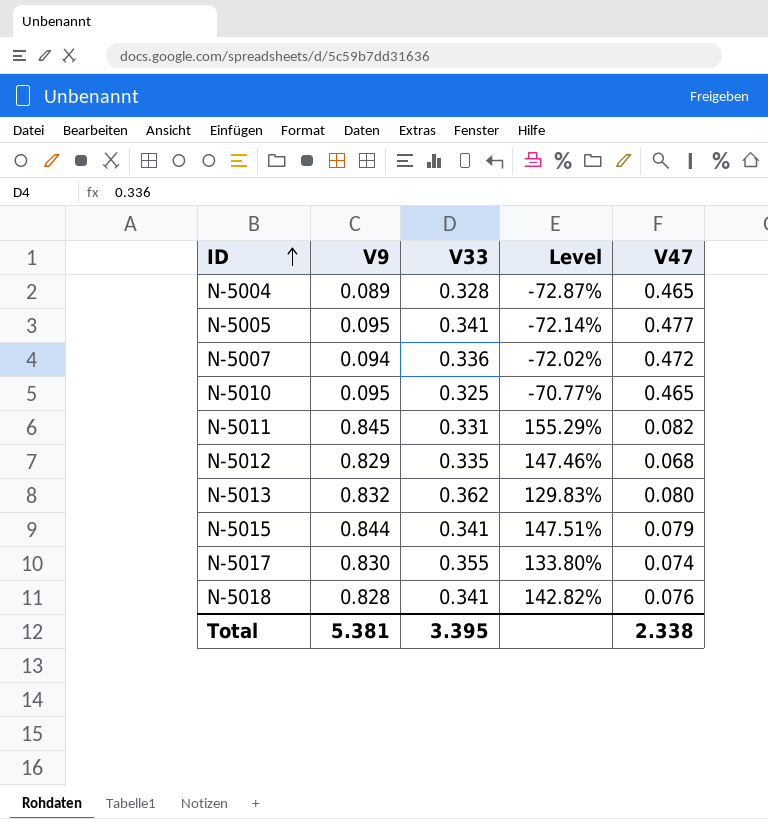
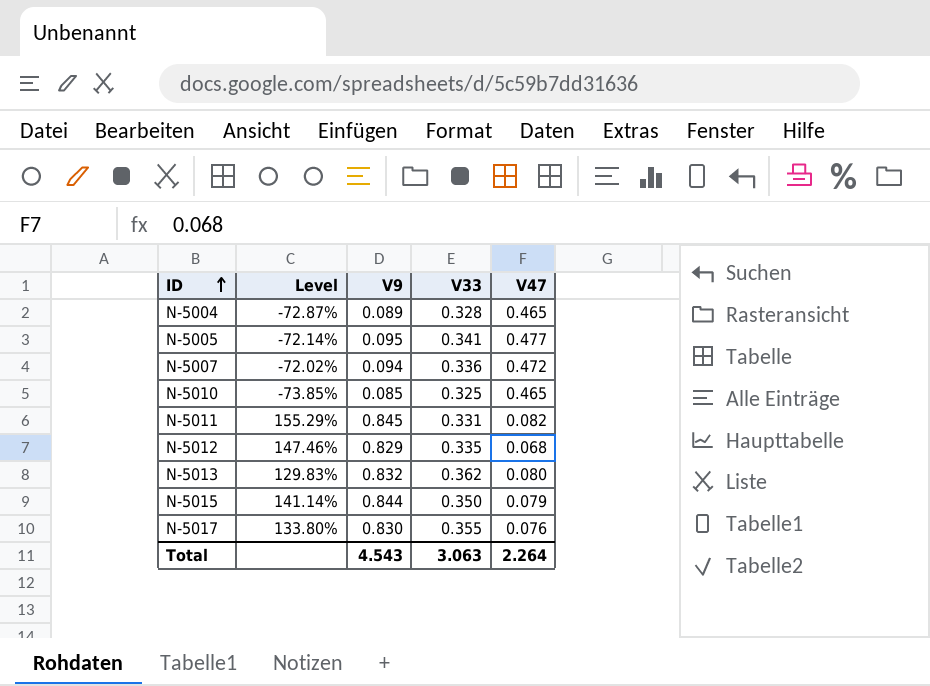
column Level | position: 4 -> 2
row N-5018: 0.828 | 0.341 | 142.82% | 0.076 -> none
N-5010 | Level: -70.77% -> -73.85%
N-5010 | V9: 0.095 -> 0.085
N-5015 | Level: 147.51% -> 141.14%
N-5015 | V33: 0.341 -> 0.350
N-5017 | V47: 0.074 -> 0.076
Total | V9: 5.381 -> 4.543
Total | V33: 3.395 -> 3.063
Total | V47: 2.338 -> 2.264

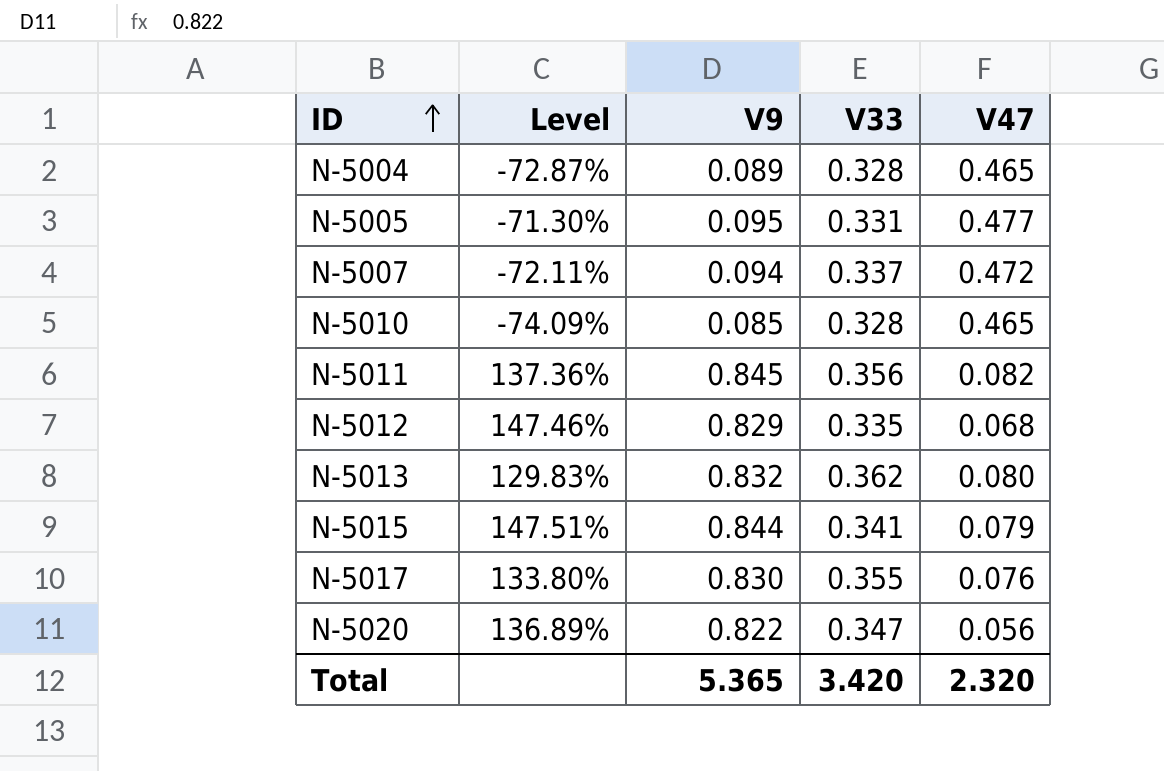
N-5005 | Level: -72.14% -> -71.30%
N-5005 | V33: 0.341 -> 0.331
N-5007 | Level: -72.02% -> -72.11%
N-5007 | V33: 0.336 -> 0.337
N-5010 | Level: -73.85% -> -74.09%
N-5010 | V33: 0.325 -> 0.328
N-5011 | Level: 155.29% -> 137.36%
N-5011 | V33: 0.331 -> 0.356
N-5015 | Level: 141.14% -> 147.51%
N-5015 | V33: 0.350 -> 0.341
row N-5020: none -> 136.89% | 0.822 | 0.347 | 0.056
Total | V9: 4.543 -> 5.365
Total | V33: 3.063 -> 3.420
Total | V47: 2.264 -> 2.320

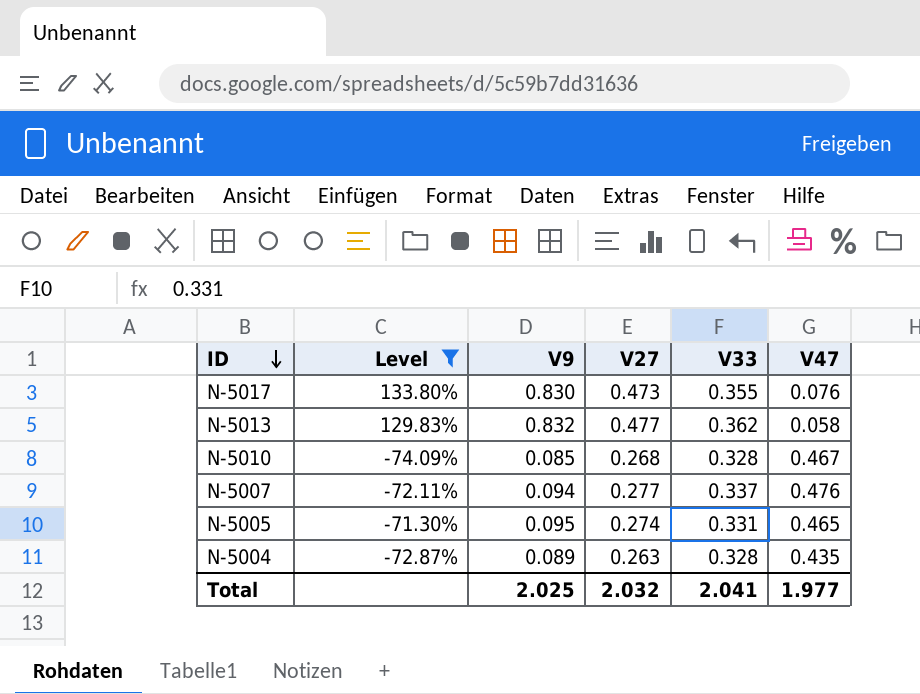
filter: none -> Level <= 133.80%
row order: ID ascending -> ID descending
column V27 | position: none -> 4
N-5013 | V47: 0.080 -> 0.058
N-5010 | V47: 0.465 -> 0.467
N-5007 | V47: 0.472 -> 0.476
N-5005 | V47: 0.477 -> 0.465
N-5004 | V47: 0.465 -> 0.435
Total | V9: 5.365 -> 2.025
Total | V33: 3.420 -> 2.041
Total | V47: 2.320 -> 1.977

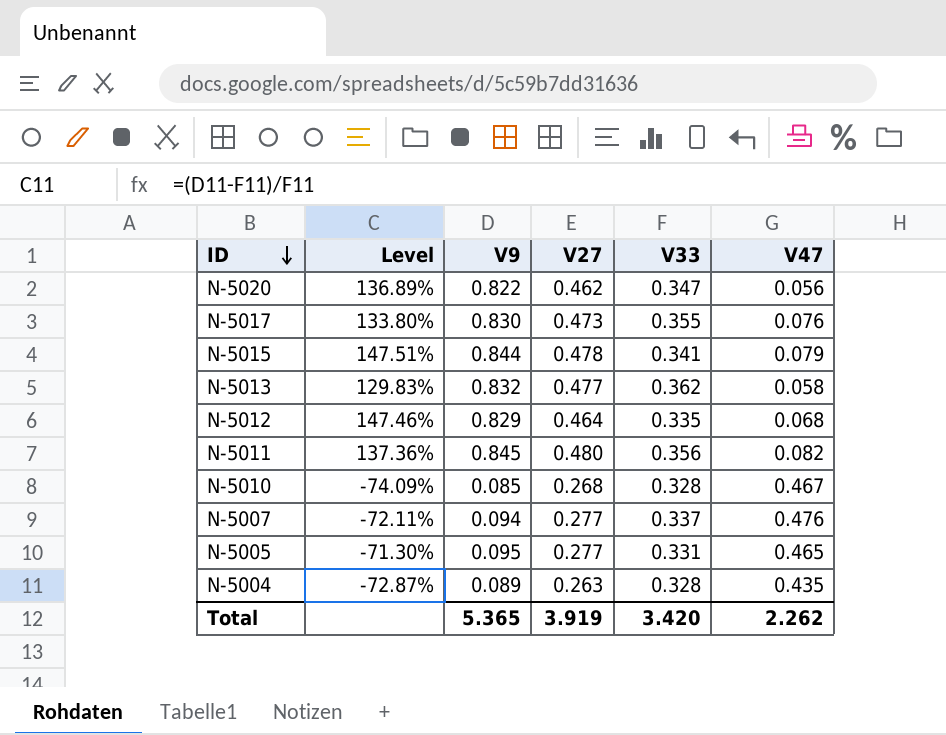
filter: Level <= 133.80% -> none
N-5005 | V27: 0.274 -> 0.277
Total | V9: 2.025 -> 5.365
Total | V27: 2.032 -> 3.919
Total | V33: 2.041 -> 3.420
Total | V47: 1.977 -> 2.262

